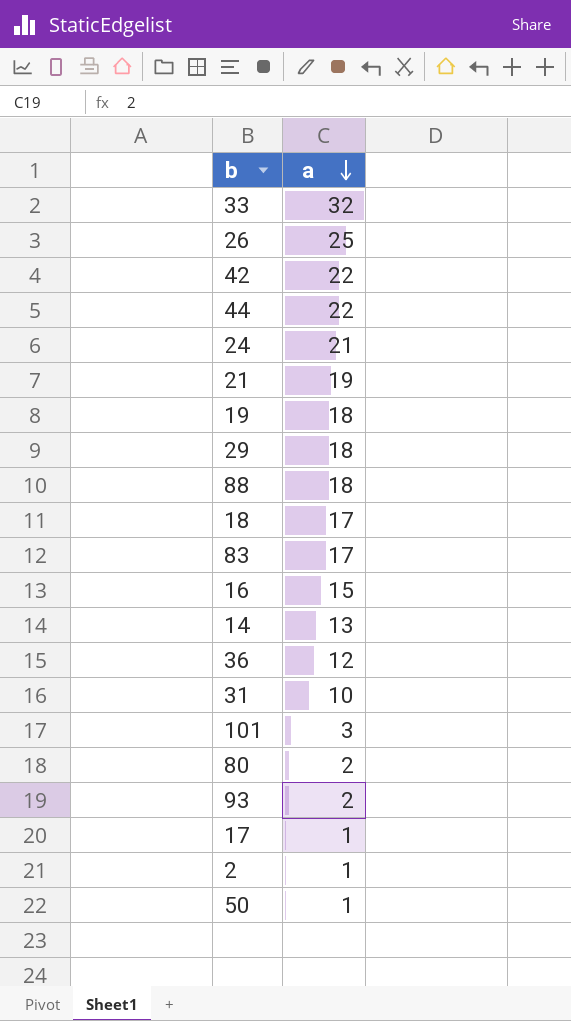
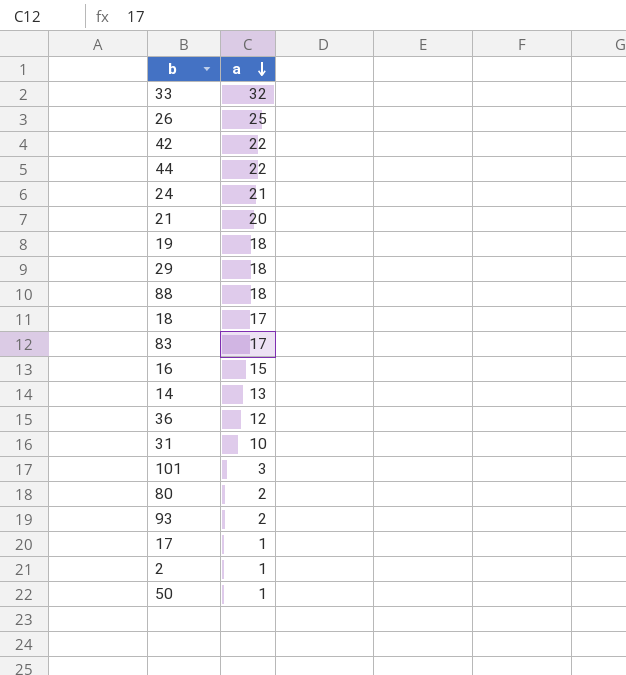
21 | a: 19 -> 20

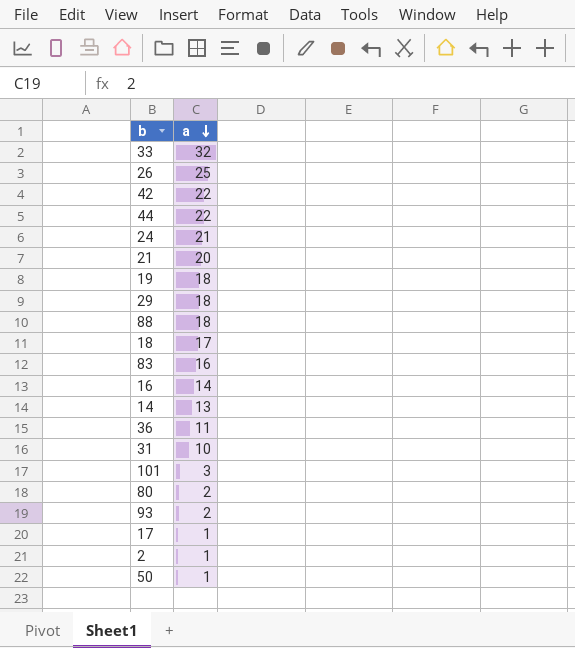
83 | a: 17 -> 16
16 | a: 15 -> 14
36 | a: 12 -> 11

